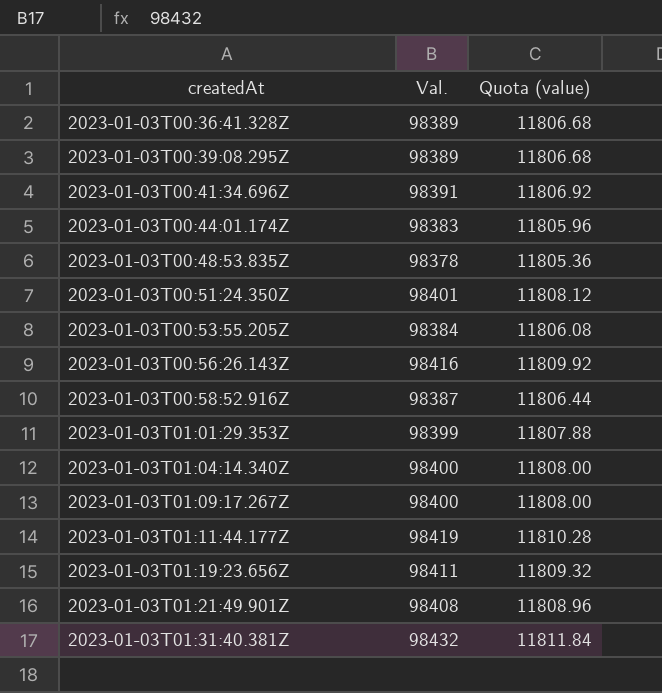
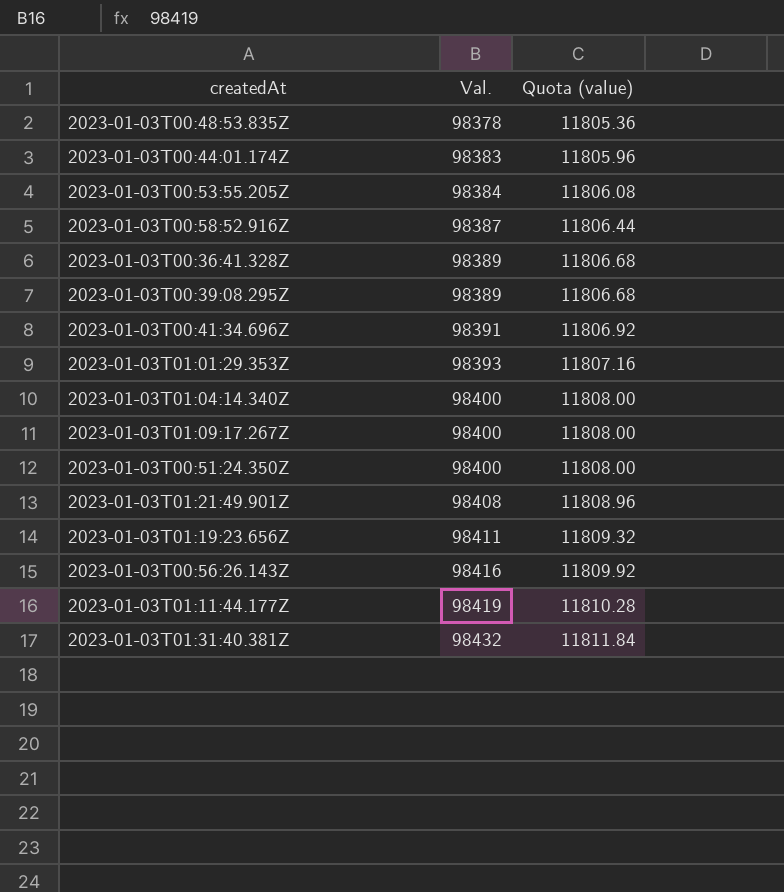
row order: createdAt ascending -> Val. ascending
2023-01-03T01:01:29.353Z | Val.: 98399 -> 98393
2023-01-03T01:01:29.353Z | Quota (value): 11807.88 -> 11807.16
2023-01-03T00:51:24.350Z | Val.: 98401 -> 98400
2023-01-03T00:51:24.350Z | Quota (value): 11808.12 -> 11808.00

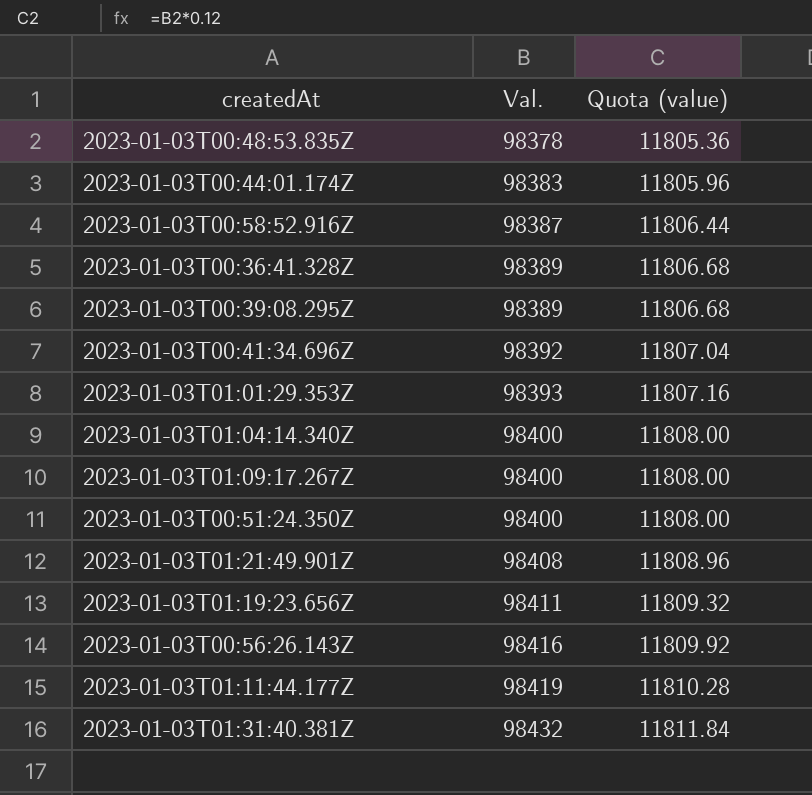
row 2023-01-03T00:53:55.205Z: 98384 | 11806.08 -> none
2023-01-03T00:41:34.696Z | Val.: 98391 -> 98392
2023-01-03T00:41:34.696Z | Quota (value): 11806.92 -> 11807.04

